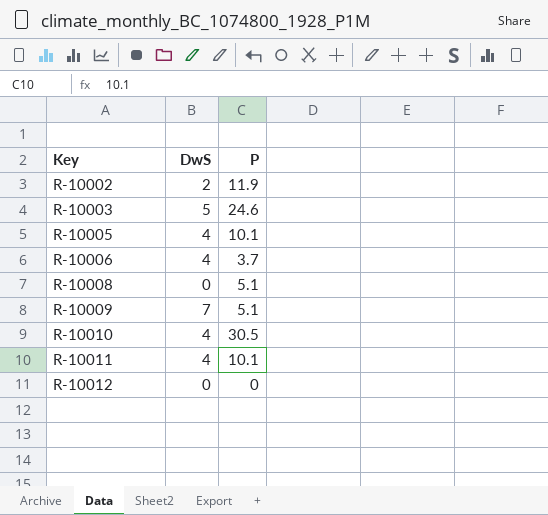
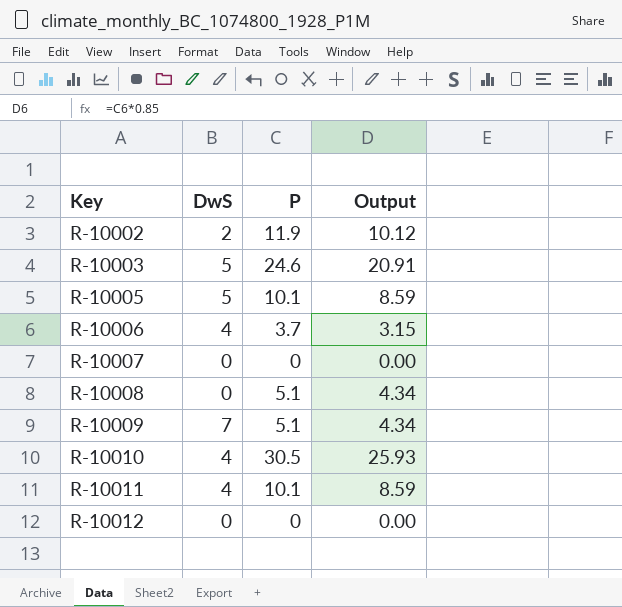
column Output | formula: none -> [P] * 0.85
R-10005 | DwS: 4 -> 5
row R-10007: none -> 0 | 0 | 0.00

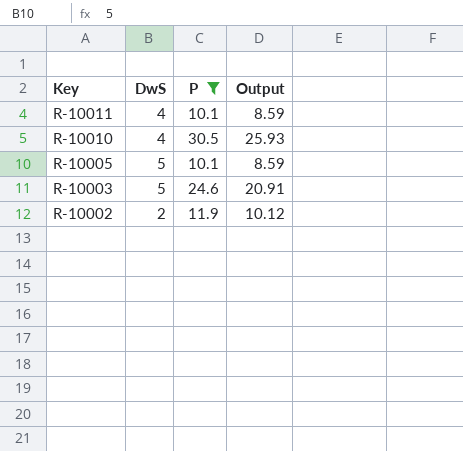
filter: none -> P >= 10.1
row order: Key ascending -> Key descending

